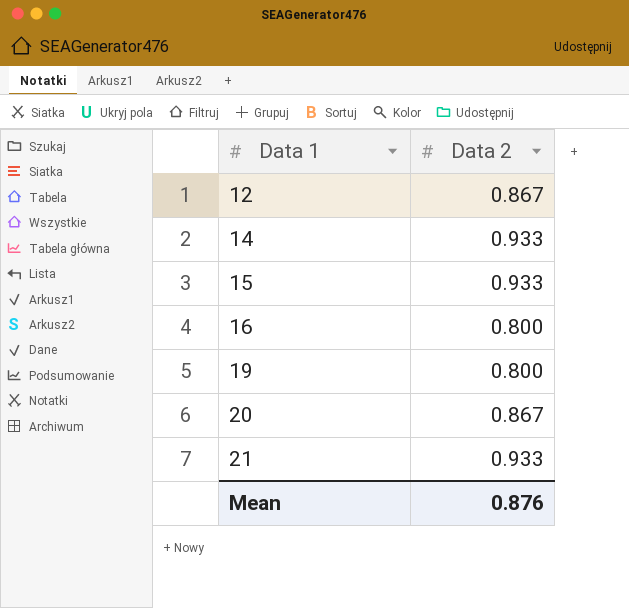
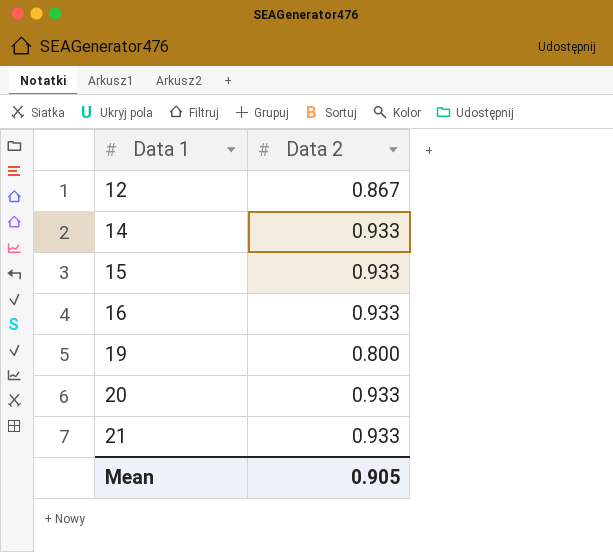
16 | Data 2: 0.800 -> 0.933
20 | Data 2: 0.867 -> 0.933
Mean | Data 2: 0.876 -> 0.905

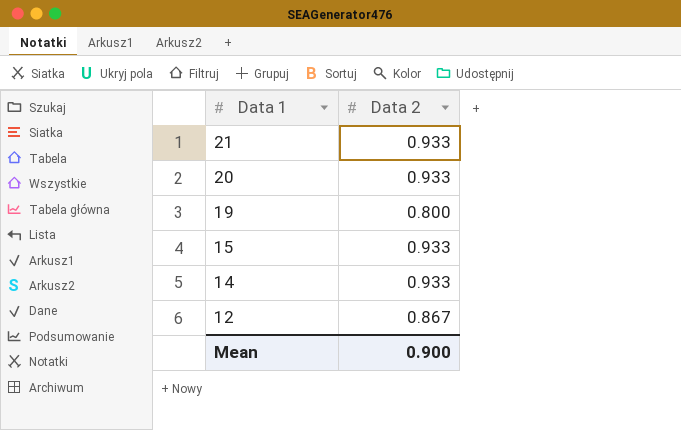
row order: Data 1 ascending -> Data 1 descending
row 16: 0.933 -> none
Mean | Data 2: 0.905 -> 0.900

